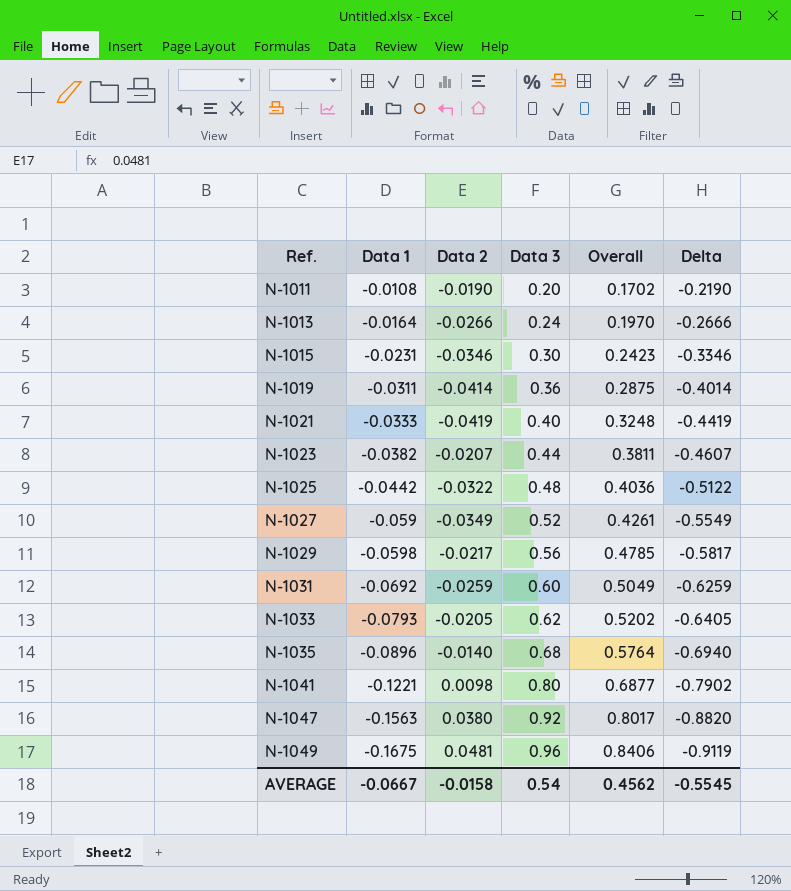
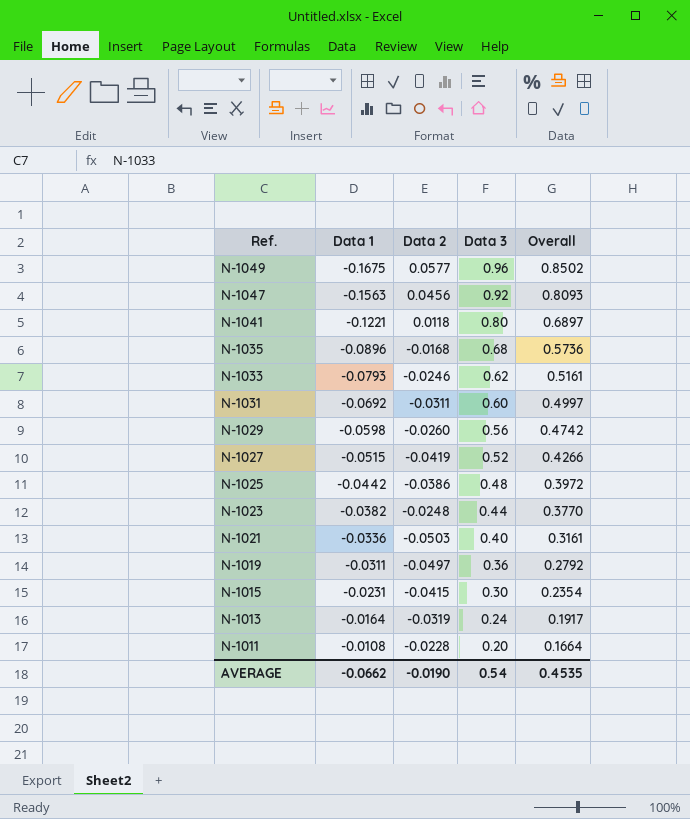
row order: Ref. ascending -> Ref. descending
column Delta | formula: [Data 2] - [Data 3] -> none
N-1049 | Data 2: 0.0481 -> 0.0577
N-1049 | Overall: 0.8406 -> 0.8502
N-1047 | Data 2: 0.0380 -> 0.0456
N-1047 | Overall: 0.8017 -> 0.8093
N-1041 | Data 2: 0.0098 -> 0.0118
N-1041 | Overall: 0.6877 -> 0.6897
N-1035 | Data 2: -0.0140 -> -0.0168
N-1035 | Overall: 0.5764 -> 0.5736
N-1033 | Data 2: -0.0205 -> -0.0246
N-1033 | Overall: 0.5202 -> 0.5161
N-1031 | Data 2: -0.0259 -> -0.0311
N-1031 | Overall: 0.5049 -> 0.4997
N-1029 | Data 2: -0.0217 -> -0.0260
N-1029 | Overall: 0.4785 -> 0.4742
N-1027 | Data 1: -0.059 -> -0.0515
N-1027 | Data 2: -0.0349 -> -0.0419
N-1027 | Overall: 0.4261 -> 0.4266
N-1025 | Data 2: -0.0322 -> -0.0386
N-1025 | Overall: 0.4036 -> 0.3972
N-1023 | Data 2: -0.0207 -> -0.0248
N-1023 | Overall: 0.3811 -> 0.3770
N-1021 | Data 1: -0.0333 -> -0.0336
N-1021 | Data 2: -0.0419 -> -0.0503
N-1021 | Overall: 0.3248 -> 0.3161
N-1019 | Data 2: -0.0414 -> -0.0497
N-1019 | Overall: 0.2875 -> 0.2792
N-1015 | Data 2: -0.0346 -> -0.0415
N-1015 | Overall: 0.2423 -> 0.2354
N-1013 | Data 2: -0.0266 -> -0.0319
N-1013 | Overall: 0.1970 -> 0.1917
N-1011 | Data 2: -0.0190 -> -0.0228
N-1011 | Overall: 0.1702 -> 0.1664
AVERAGE | Data 1: -0.0667 -> -0.0662
AVERAGE | Data 2: -0.0158 -> -0.0190
AVERAGE | Overall: 0.4562 -> 0.4535

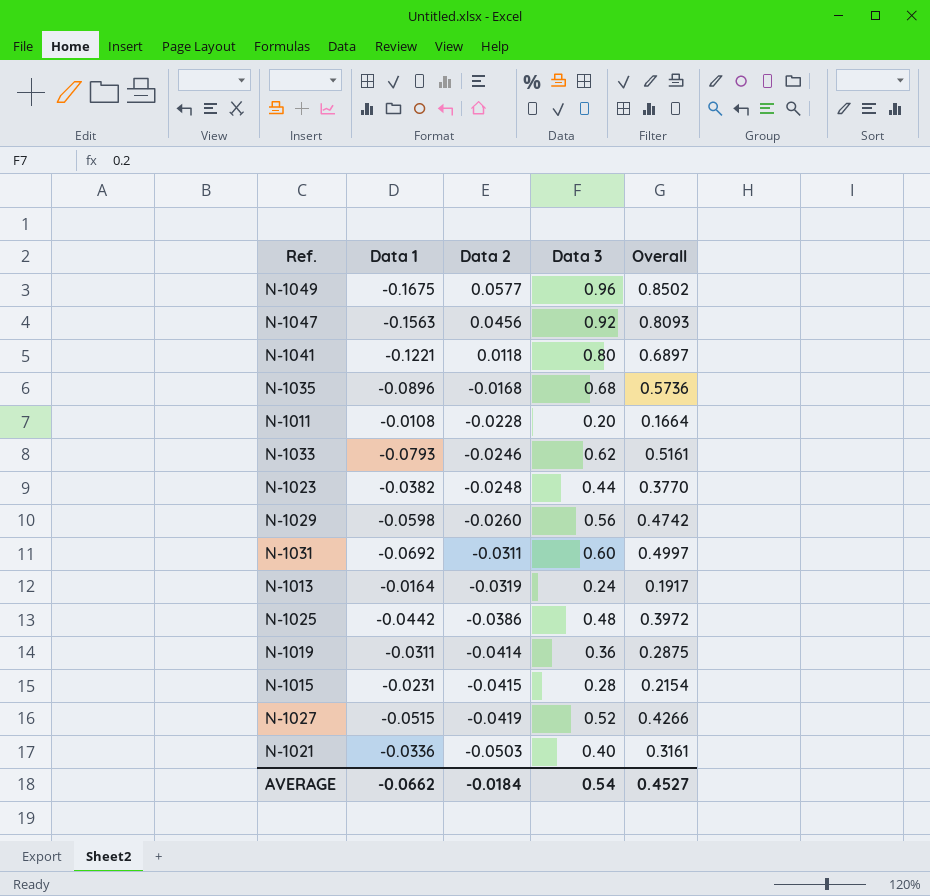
row order: Ref. descending -> Data 2 descending
N-1019 | Data 2: -0.0497 -> -0.0414
N-1019 | Overall: 0.2792 -> 0.2875
N-1015 | Data 3: 0.30 -> 0.28
N-1015 | Overall: 0.2354 -> 0.2154
AVERAGE | Data 2: -0.0190 -> -0.0184
AVERAGE | Overall: 0.4535 -> 0.4527

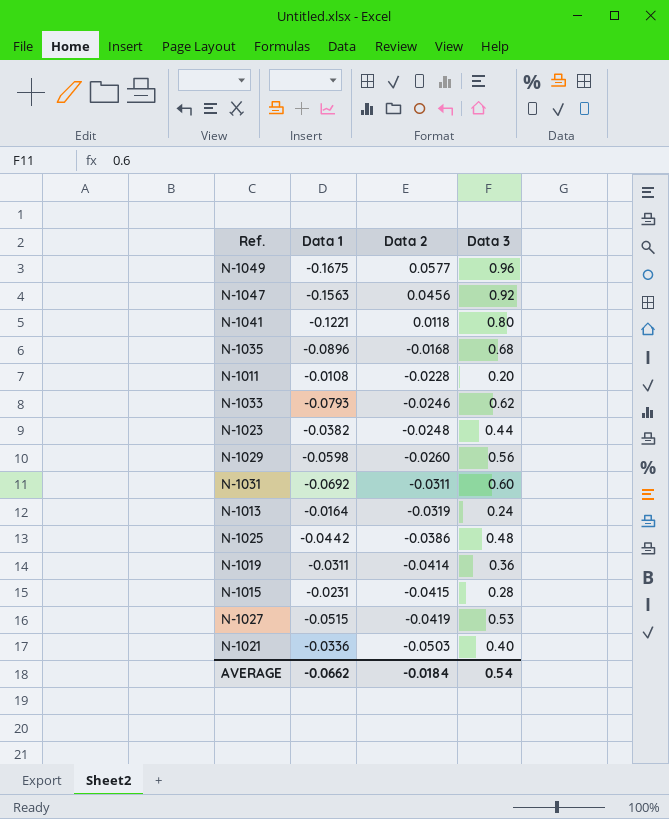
column Overall | formula: [Data 1] + [Data 2] + [Data 3] -> none
N-1027 | Data 3: 0.52 -> 0.53

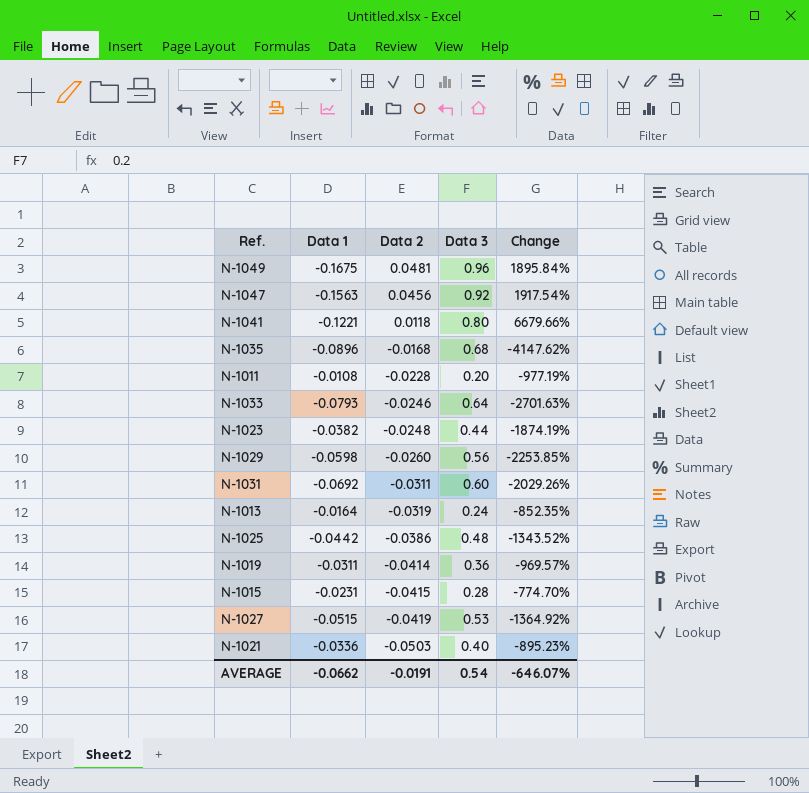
column Change | formula: none -> ([Data 3] - [Data 2]) / [Data 2]
N-1049 | Data 2: 0.0577 -> 0.0481
N-1033 | Data 3: 0.62 -> 0.64
AVERAGE | Data 2: -0.0184 -> -0.0191

